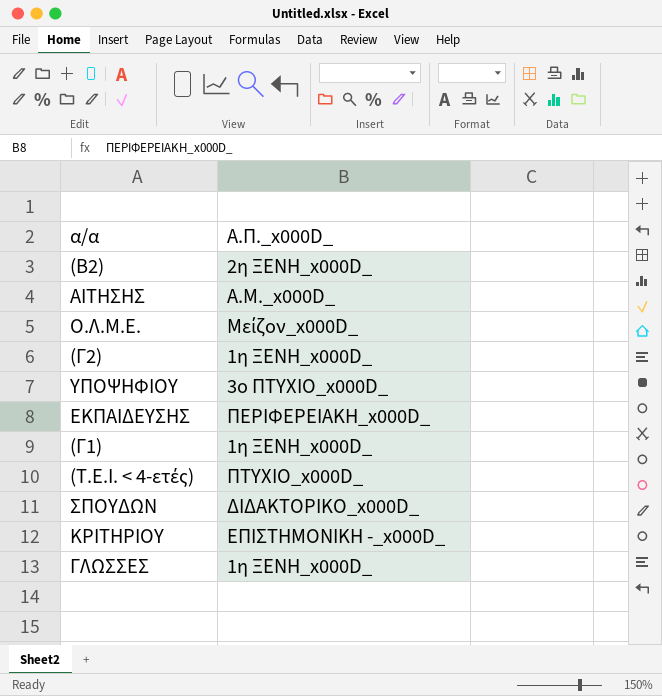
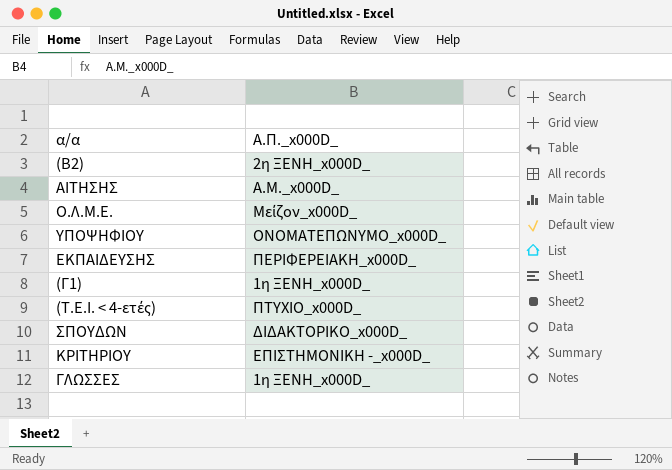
row (Γ2): 1η ΞΕΝΗ_x000D_ -> none
ΥΠΟΨΗΦΙΟΥ | Α.Π._x000D_: 3ο ΠΤΥΧΙΟ_x000D_ -> ΟΝΟΜΑΤΕΠΩΝΥΜΟ_x000D_

